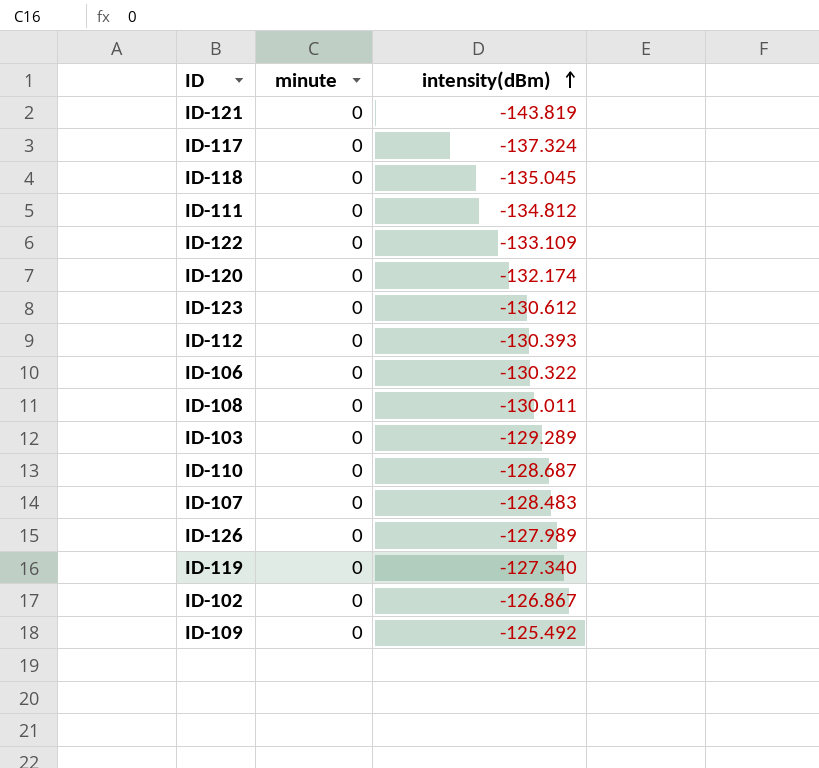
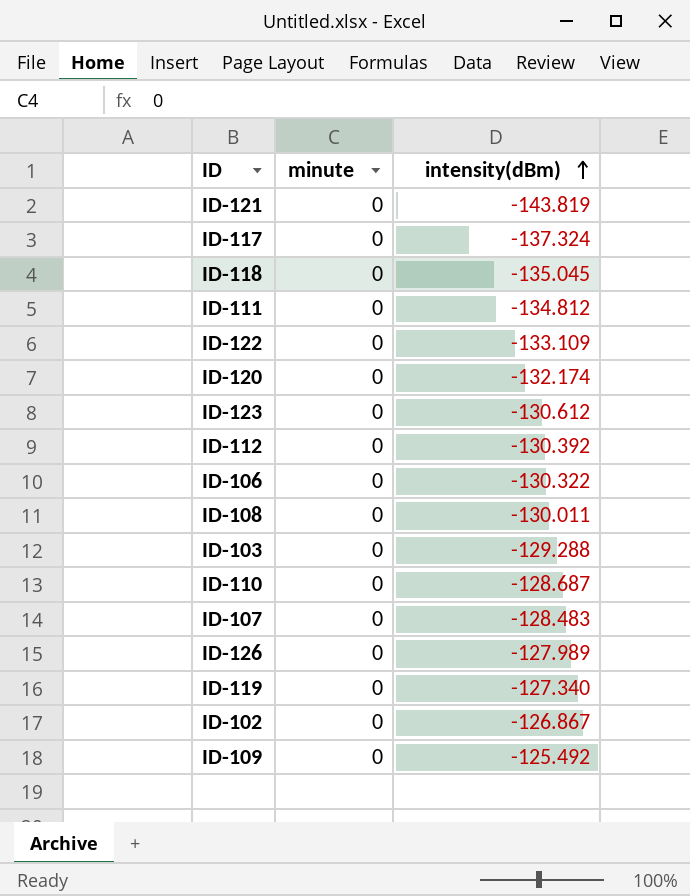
ID-112 | intensity(dBm): -130.393 -> -130.392
ID-103 | intensity(dBm): -129.289 -> -129.288

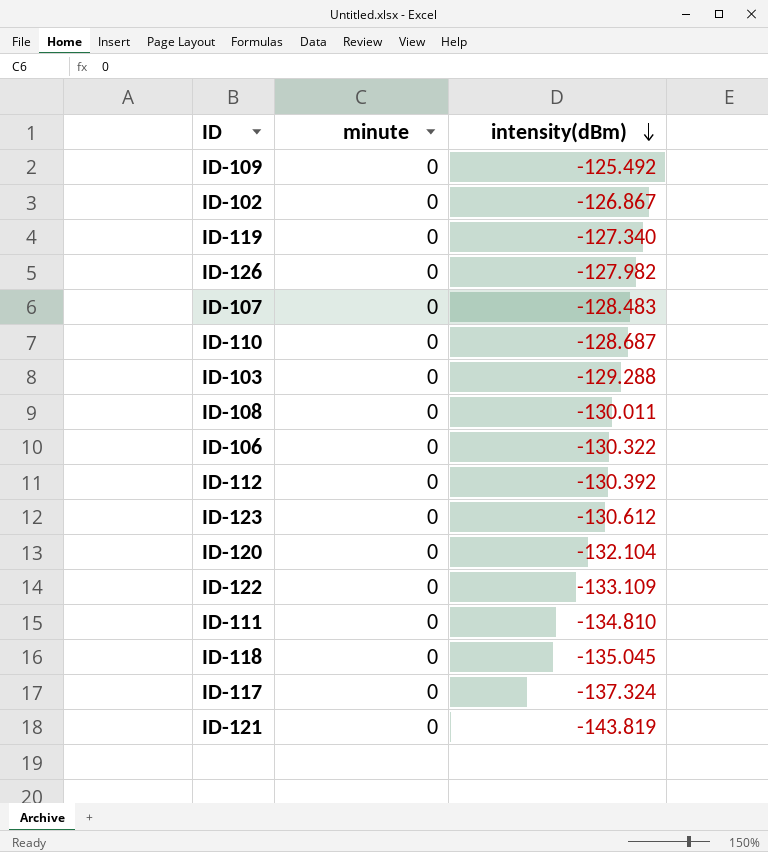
row order: intensity(dBm) ascending -> intensity(dBm) descending
ID-126 | intensity(dBm): -127.989 -> -127.982
ID-120 | intensity(dBm): -132.174 -> -132.104
ID-111 | intensity(dBm): -134.812 -> -134.810

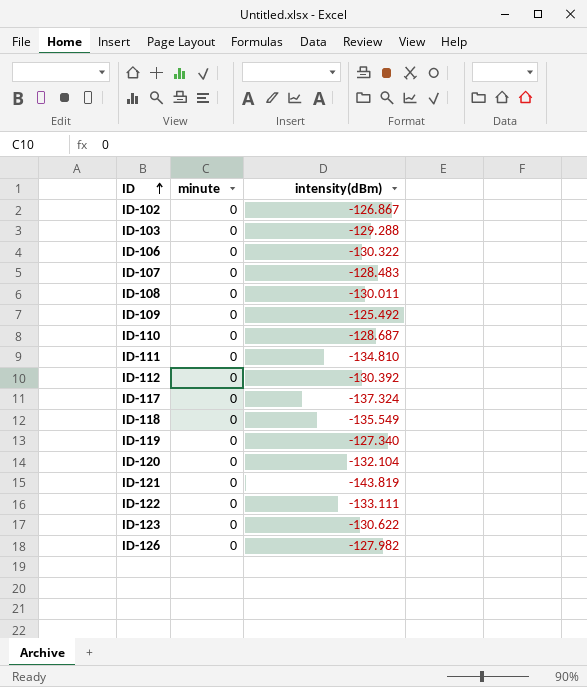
row order: intensity(dBm) descending -> ID ascending
ID-118 | intensity(dBm): -135.045 -> -135.549
ID-122 | intensity(dBm): -133.109 -> -133.111
ID-123 | intensity(dBm): -130.612 -> -130.622

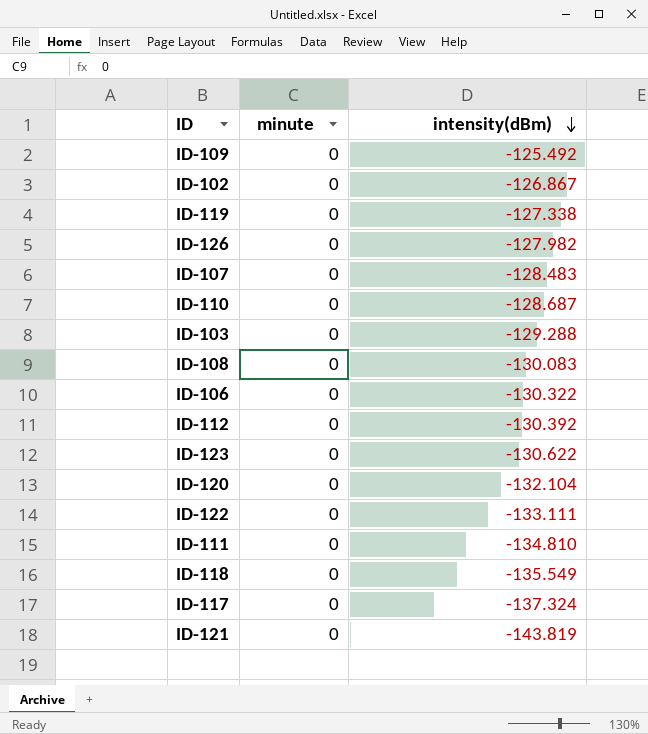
row order: ID ascending -> intensity(dBm) descending
ID-119 | intensity(dBm): -127.340 -> -127.338
ID-108 | intensity(dBm): -130.011 -> -130.083

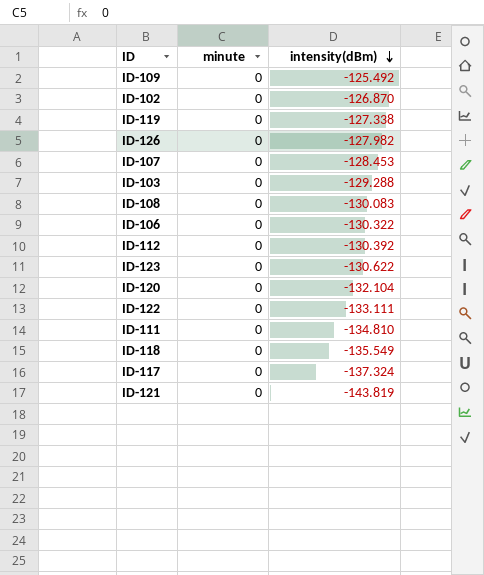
row ID-110: 0 | -128.687 -> none
ID-102 | intensity(dBm): -126.867 -> -126.870
ID-107 | intensity(dBm): -128.483 -> -128.453

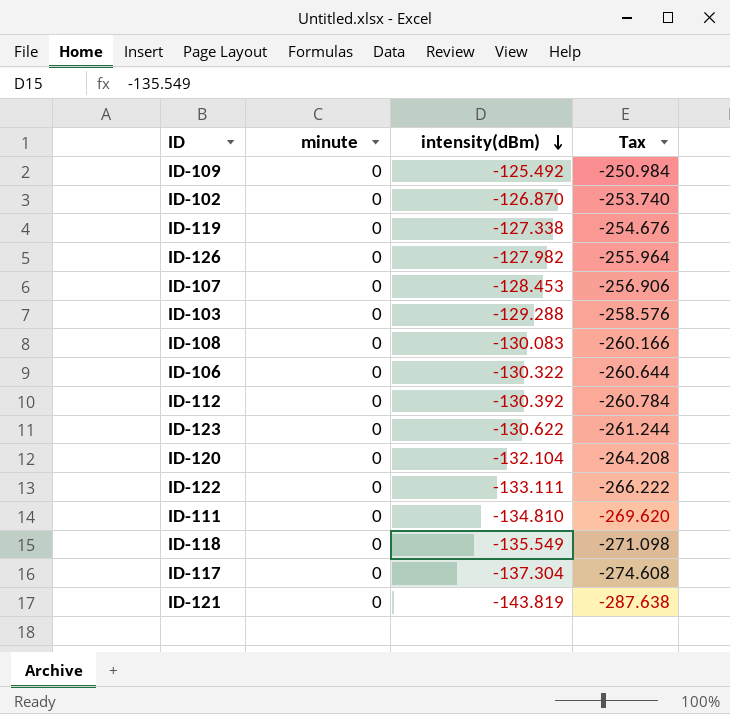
column Tax | formula: none -> [intensity(dBm)] * 2
ID-117 | intensity(dBm): -137.324 -> -137.304

